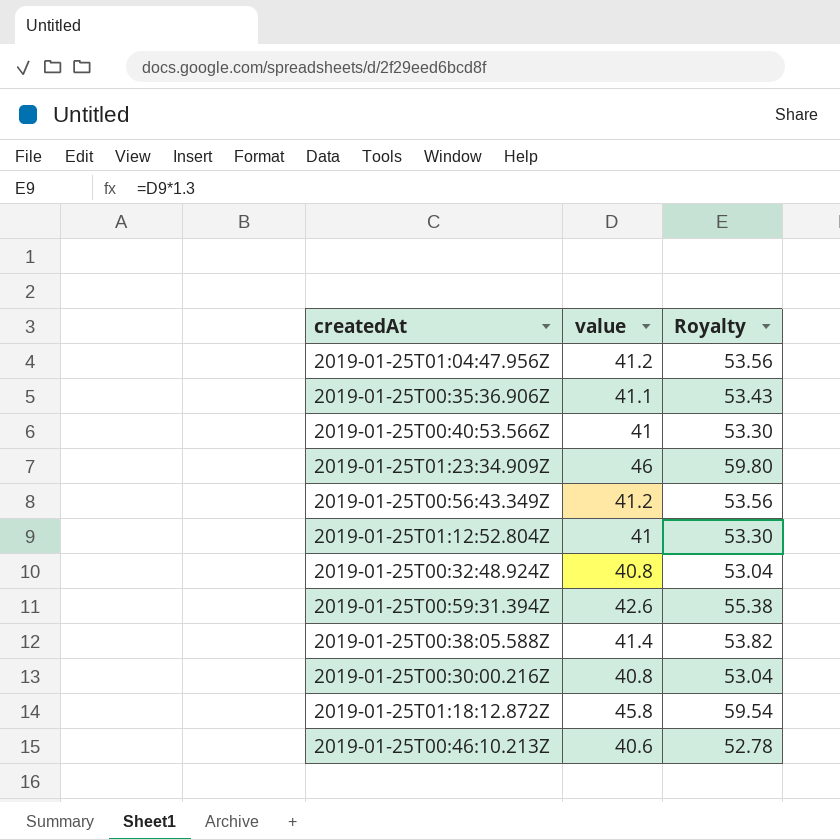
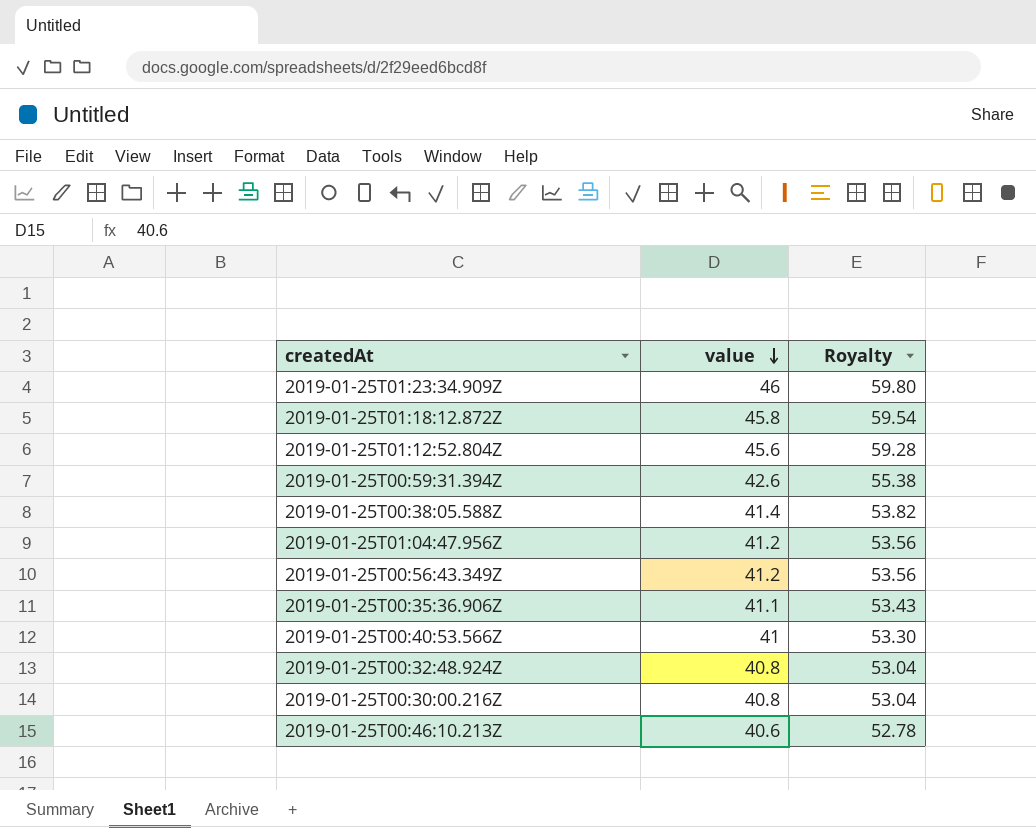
row order: none -> value descending
2019-01-25T01:12:52.804Z | value: 41 -> 45.6
2019-01-25T01:12:52.804Z | Royalty: 53.30 -> 59.28

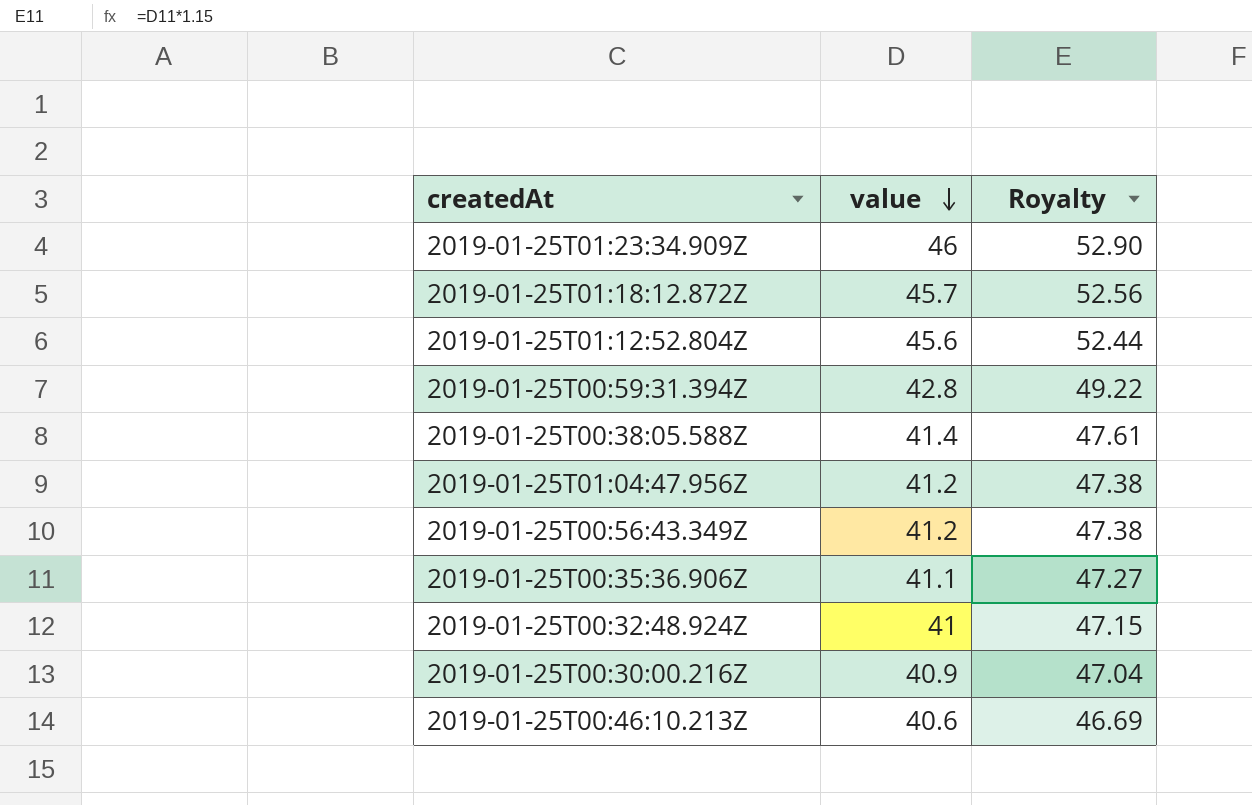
column Royalty | formula: [value] * 1.3 -> [value] * 1.15
row 2019-01-25T00:40:53.566Z: 41 | 53.30 -> none
2019-01-25T01:18:12.872Z | value: 45.8 -> 45.7
2019-01-25T00:59:31.394Z | value: 42.6 -> 42.8
2019-01-25T00:32:48.924Z | value: 40.8 -> 41
2019-01-25T00:30:00.216Z | value: 40.8 -> 40.9

